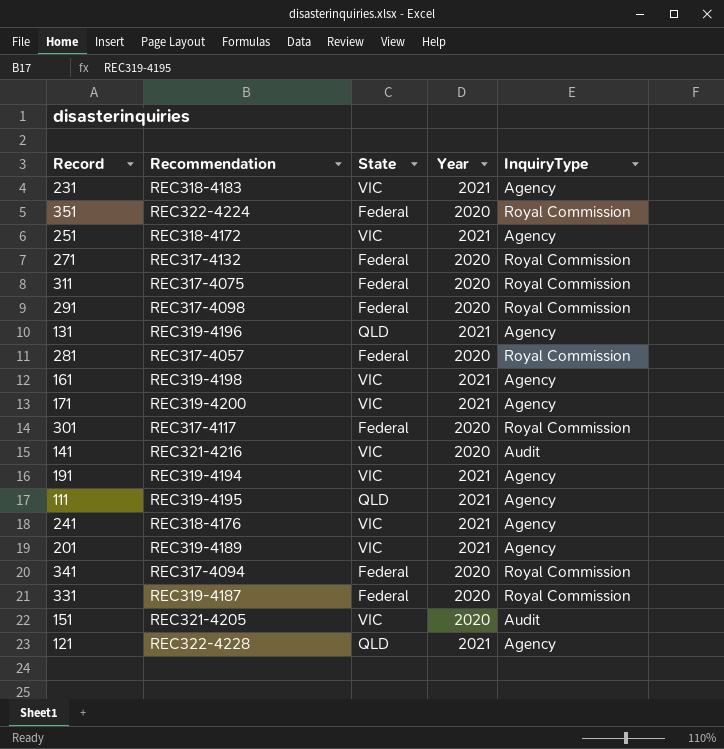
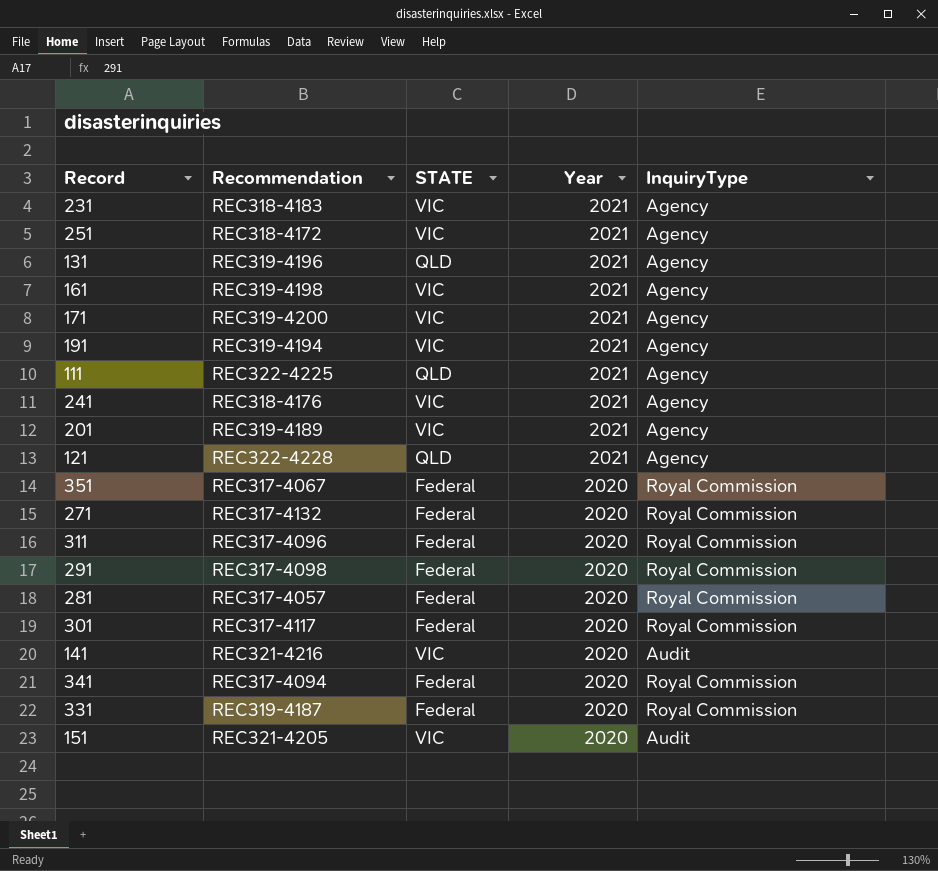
row order: none -> Year descending
column name: State -> STATE
111 | Recommendation: REC319-4195 -> REC322-4225
351 | Recommendation: REC322-4224 -> REC317-4067
311 | Recommendation: REC317-4075 -> REC317-4096

